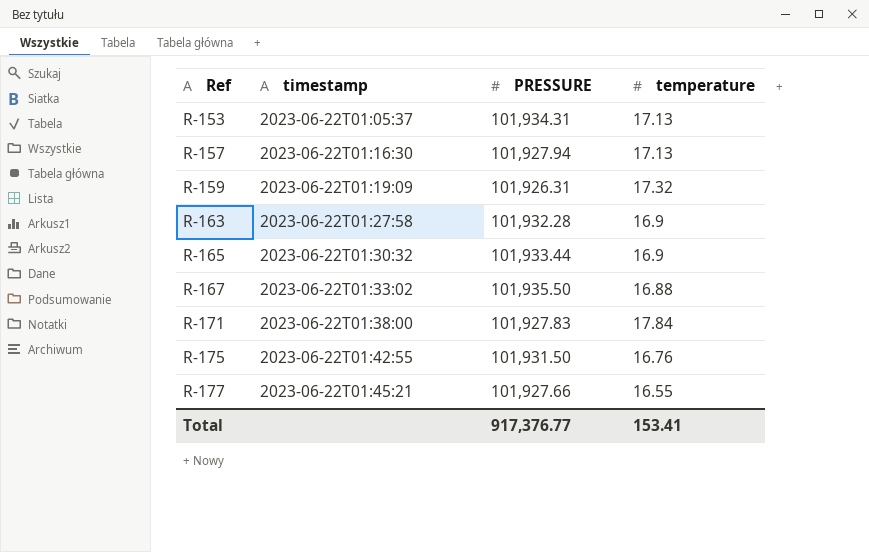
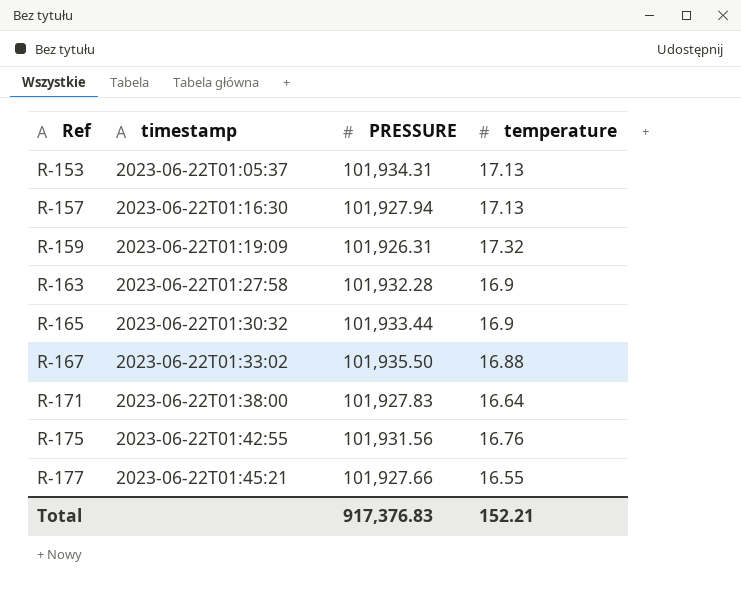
R-171 | temperature: 17.84 -> 16.64
R-175 | PRESSURE: 101,931.50 -> 101,931.56
Total | PRESSURE: 917,376.77 -> 917,376.83
Total | temperature: 153.41 -> 152.21

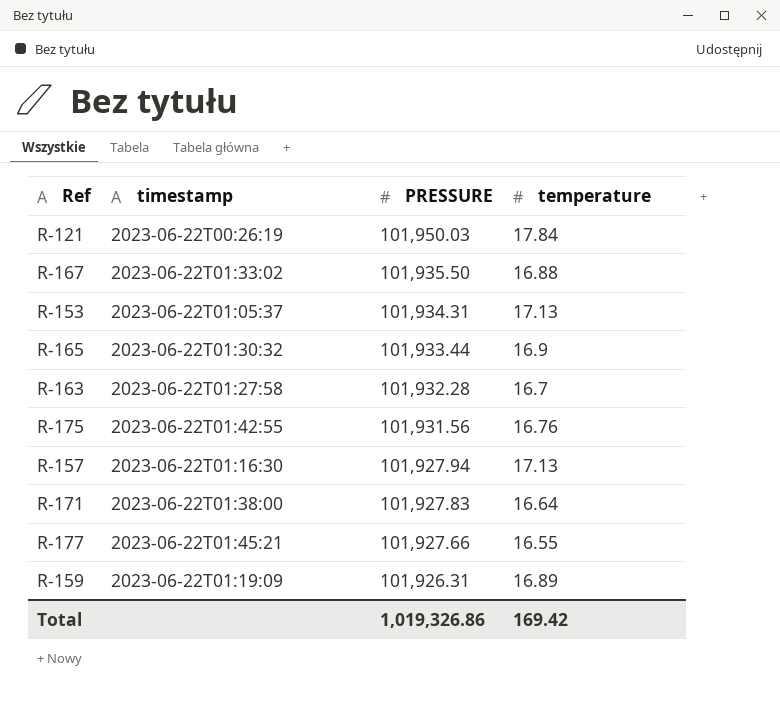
row order: Ref ascending -> PRESSURE descending
row R-121: none -> 2023-06-22T00:26:19 | 101,950.03 | 17.84
R-163 | temperature: 16.9 -> 16.7
R-159 | temperature: 17.32 -> 16.89
Total | PRESSURE: 917,376.83 -> 1,019,326.86
Total | temperature: 152.21 -> 169.42

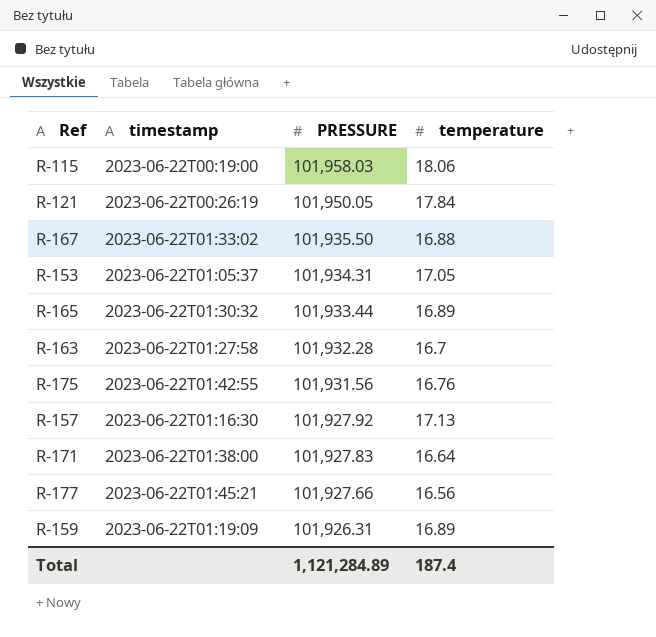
row R-115: none -> 2023-06-22T00:19:00 | 101,958.03 | 18.06
R-121 | PRESSURE: 101,950.03 -> 101,950.05
R-153 | temperature: 17.13 -> 17.05
R-165 | temperature: 16.9 -> 16.89
R-157 | PRESSURE: 101,927.94 -> 101,927.92
R-177 | temperature: 16.55 -> 16.56
Total | PRESSURE: 1,019,326.86 -> 1,121,284.89
Total | temperature: 169.42 -> 187.4

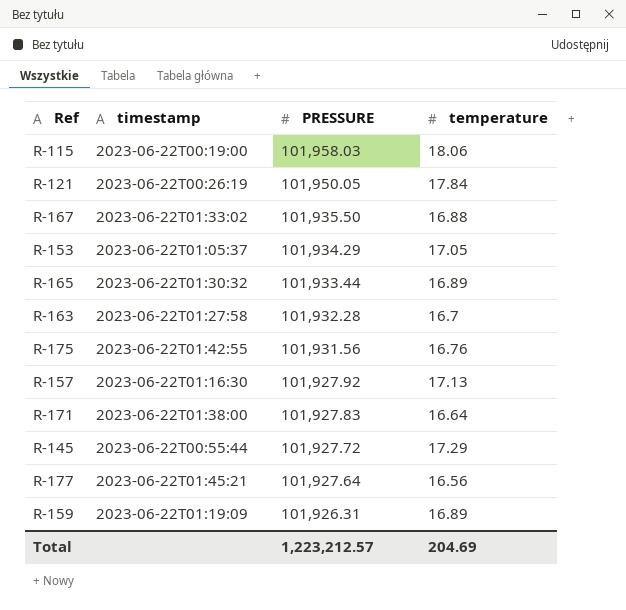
R-153 | PRESSURE: 101,934.31 -> 101,934.29
row R-145: none -> 2023-06-22T00:55:44 | 101,927.72 | 17.29
R-177 | PRESSURE: 101,927.66 -> 101,927.64
Total | PRESSURE: 1,121,284.89 -> 1,223,212.57
Total | temperature: 187.4 -> 204.69

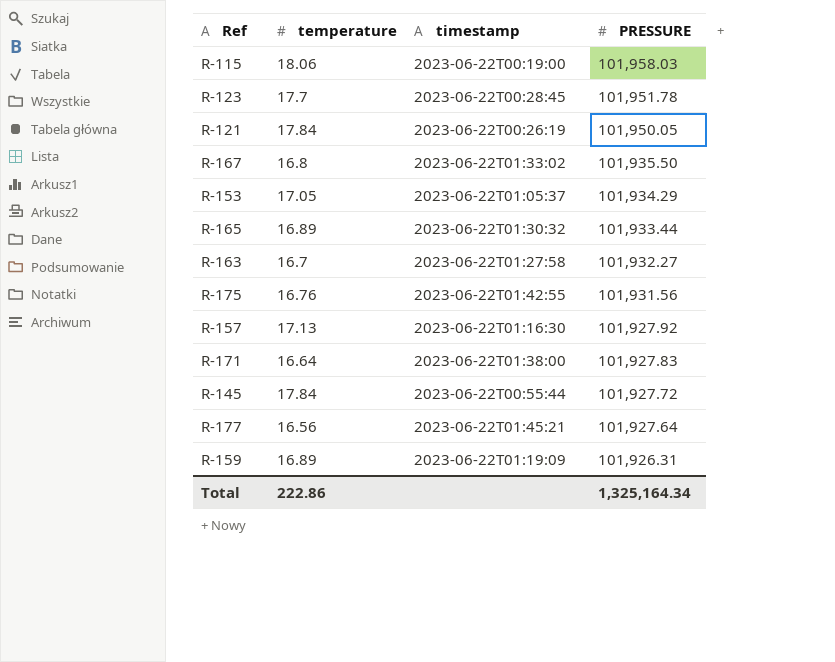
column temperature | position: 4 -> 2
row R-123: none -> 17.7 | 2023-06-22T00:28:45 | 101,951.78
R-167 | temperature: 16.88 -> 16.8
R-163 | PRESSURE: 101,932.28 -> 101,932.27
R-145 | temperature: 17.29 -> 17.84
Total | temperature: 204.69 -> 222.86
Total | PRESSURE: 1,223,212.57 -> 1,325,164.34

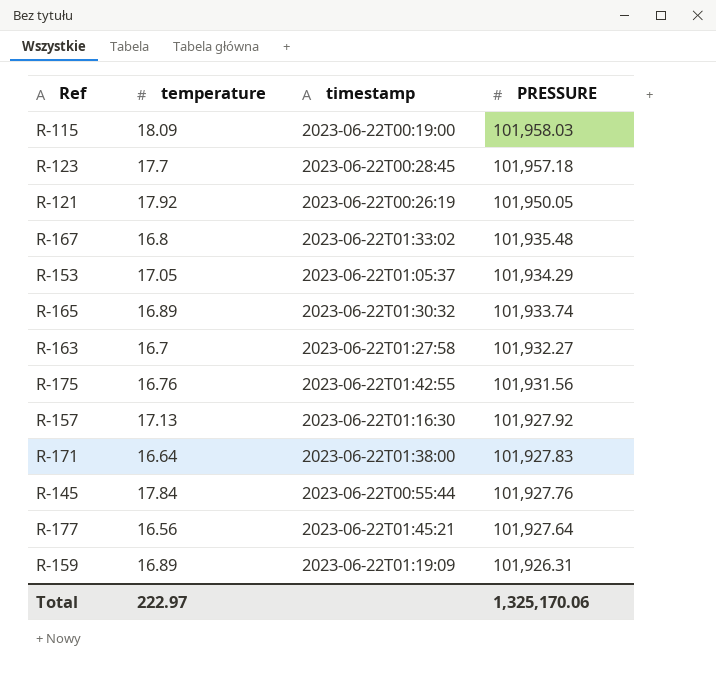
R-115 | temperature: 18.06 -> 18.09
R-123 | PRESSURE: 101,951.78 -> 101,957.18
R-121 | temperature: 17.84 -> 17.92
R-167 | PRESSURE: 101,935.50 -> 101,935.48
R-165 | PRESSURE: 101,933.44 -> 101,933.74
R-145 | PRESSURE: 101,927.72 -> 101,927.76
Total | temperature: 222.86 -> 222.97
Total | PRESSURE: 1,325,164.34 -> 1,325,170.06

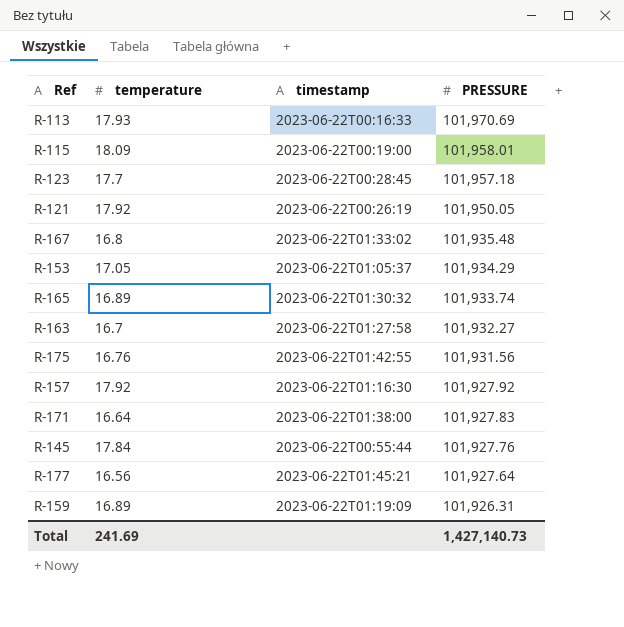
row R-113: none -> 17.93 | 2023-06-22T00:16:33 | 101,970.69
R-115 | PRESSURE: 101,958.03 -> 101,958.01
R-157 | temperature: 17.13 -> 17.92
Total | temperature: 222.97 -> 241.69
Total | PRESSURE: 1,325,170.06 -> 1,427,140.73

